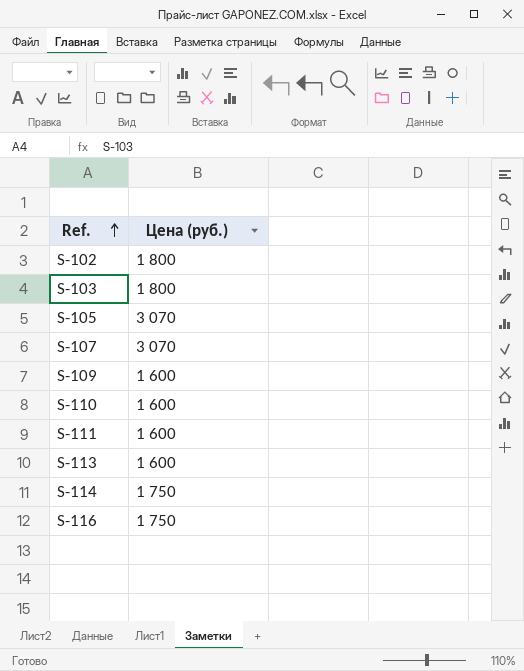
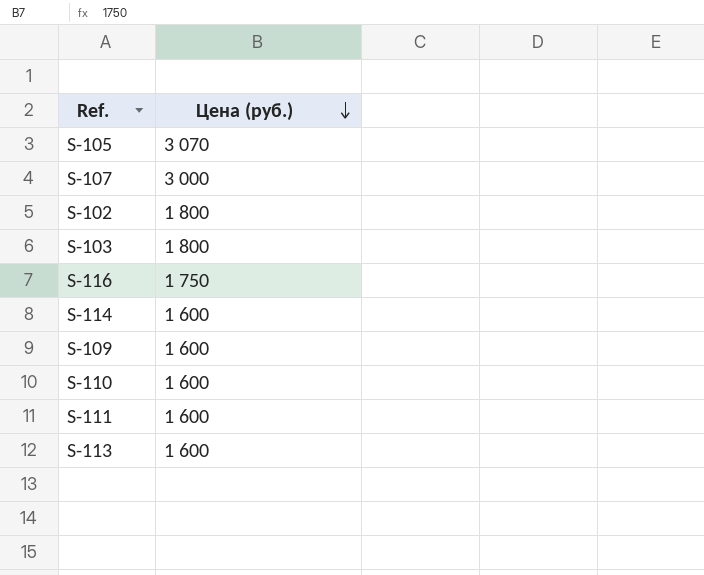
row order: Ref. ascending -> Цена (руб.) descending
S-107 | Цена (руб.): 3 070 -> 3 000
S-114 | Цена (руб.): 1 750 -> 1 600

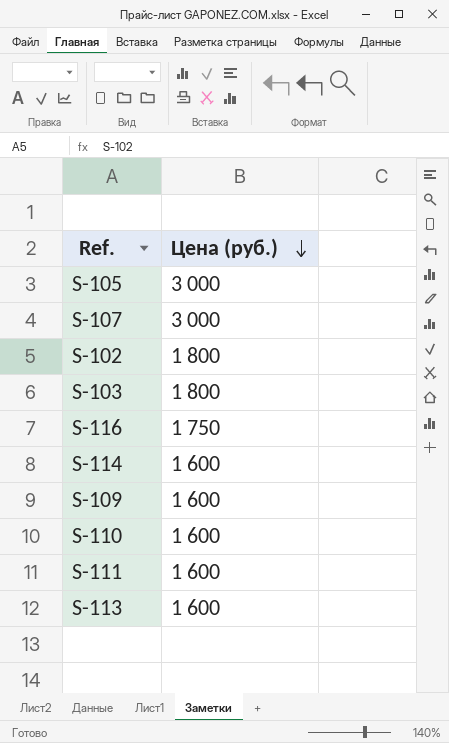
S-105 | Цена (руб.): 3 070 -> 3 000

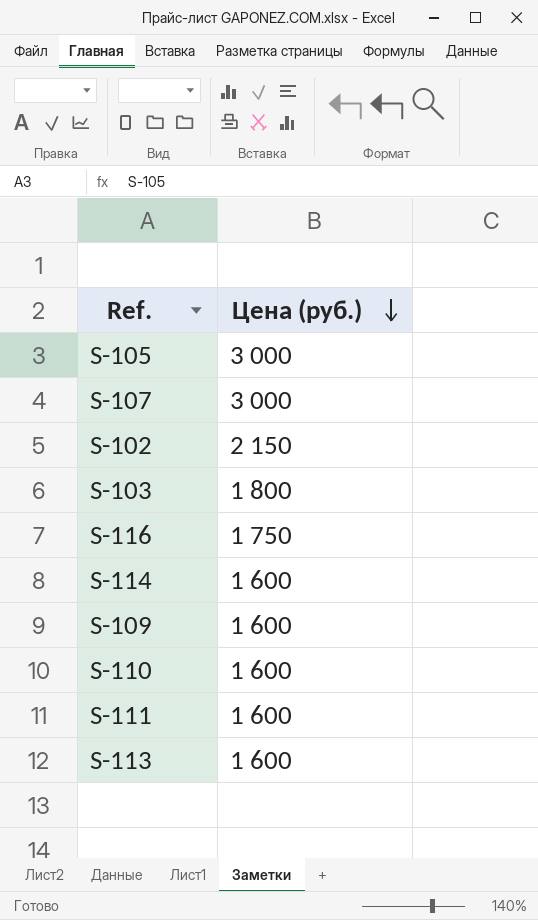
S-102 | Цена (руб.): 1 800 -> 2 150

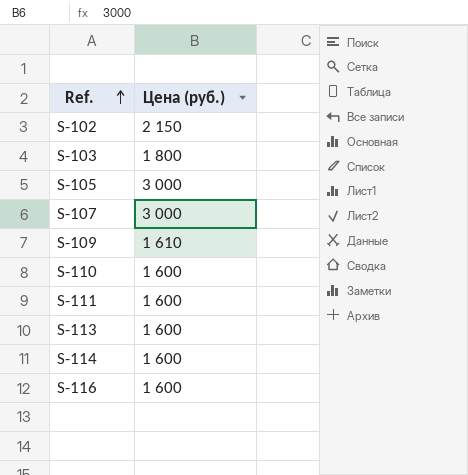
row order: Цена (руб.) descending -> Ref. ascending
S-109 | Цена (руб.): 1 600 -> 1 610
S-116 | Цена (руб.): 1 750 -> 1 600

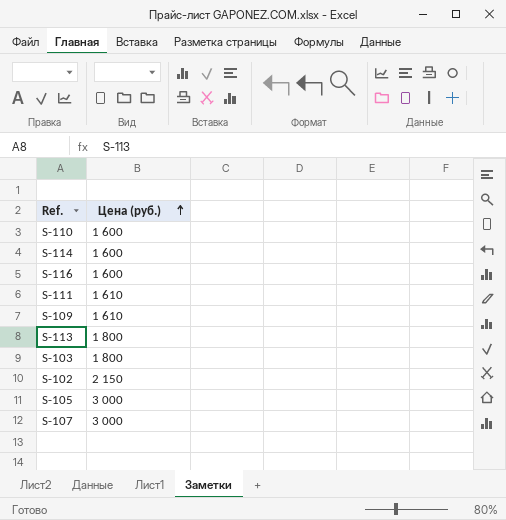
row order: Ref. ascending -> Цена (руб.) ascending
S-111 | Цена (руб.): 1 600 -> 1 610
S-113 | Цена (руб.): 1 600 -> 1 800

